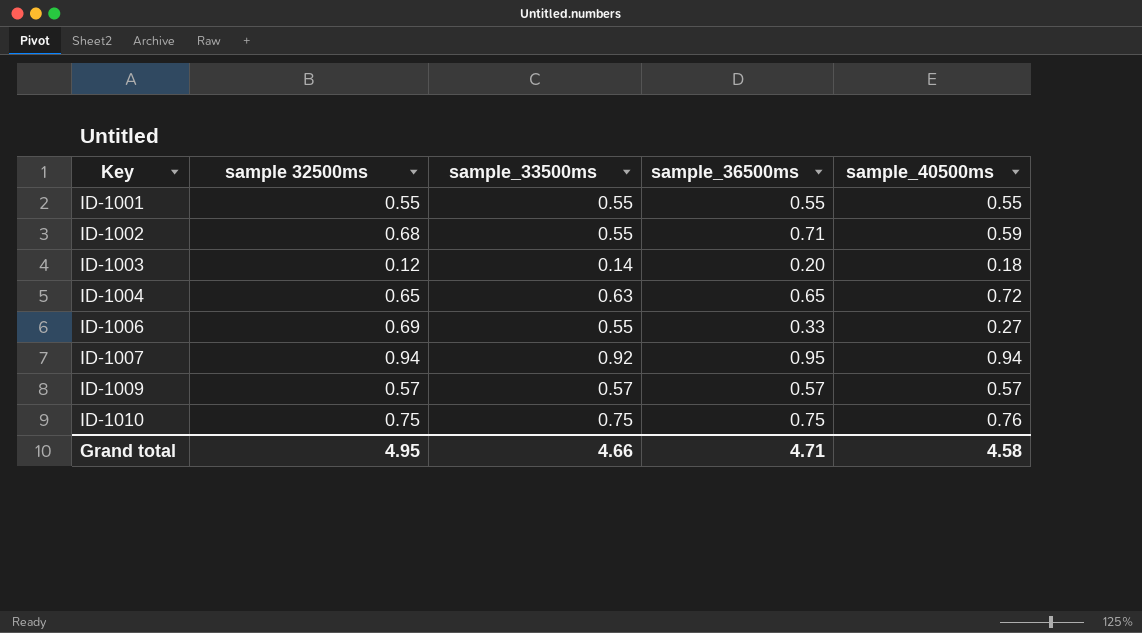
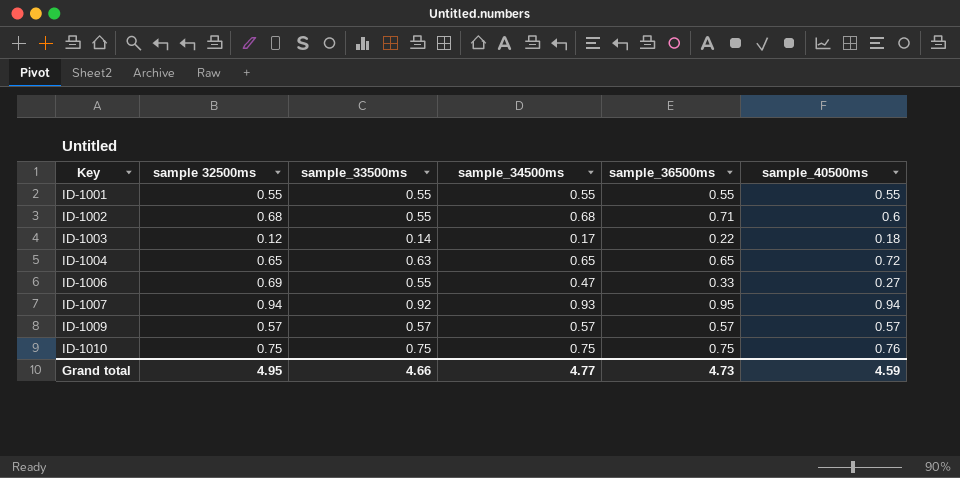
column sample_34500ms | position: none -> 4
ID-1002 | sample_40500ms: 0.59 -> 0.6
ID-1003 | sample_36500ms: 0.20 -> 0.22
Grand total | sample_36500ms: 4.71 -> 4.73
Grand total | sample_40500ms: 4.58 -> 4.59

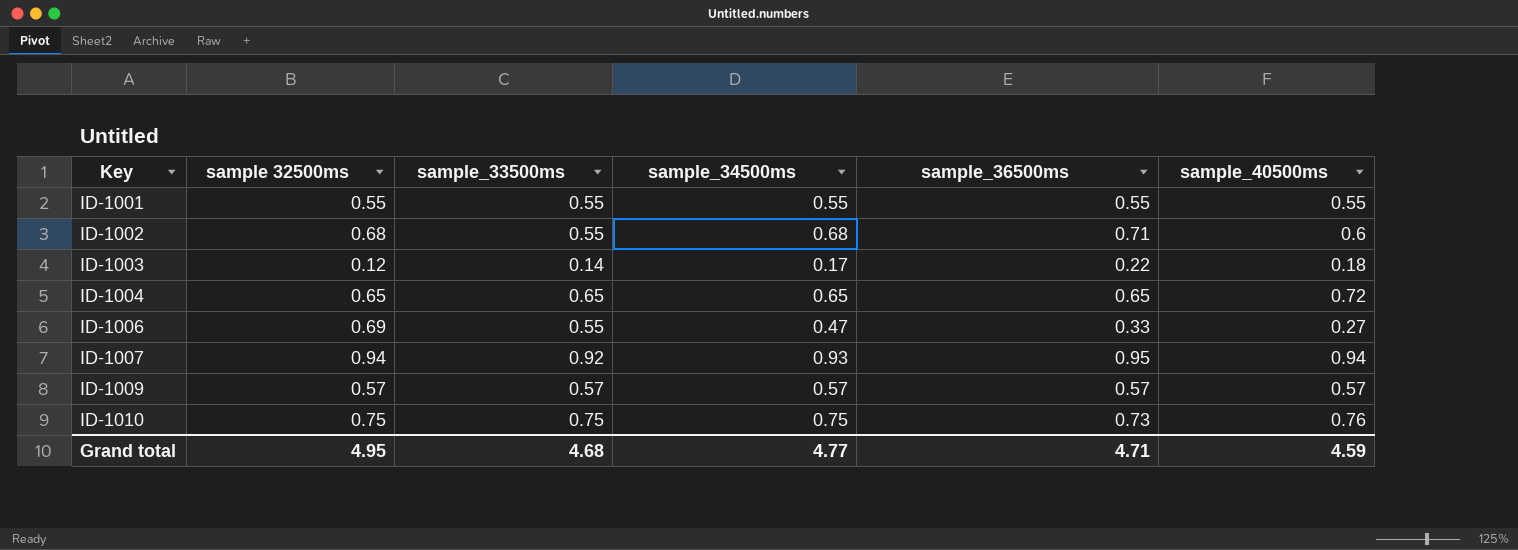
ID-1004 | sample_33500ms: 0.63 -> 0.65
ID-1010 | sample_36500ms: 0.75 -> 0.73
Grand total | sample_33500ms: 4.66 -> 4.68
Grand total | sample_36500ms: 4.73 -> 4.71

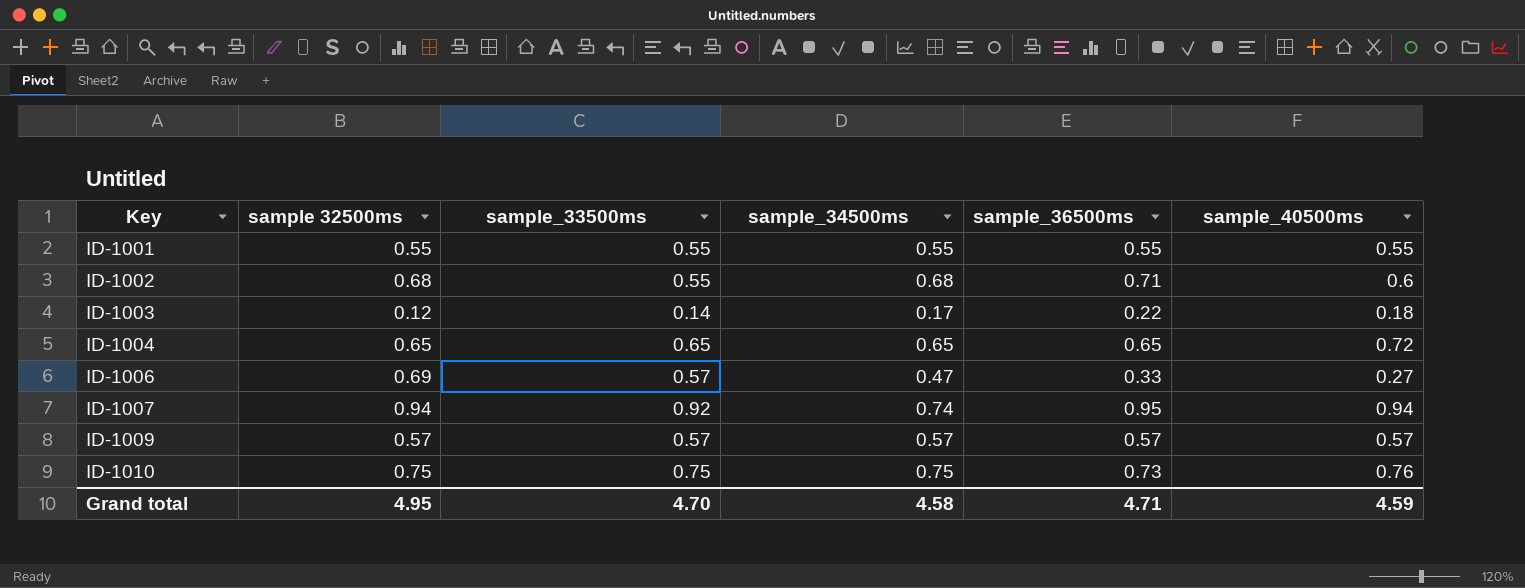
ID-1006 | sample_33500ms: 0.55 -> 0.57
ID-1007 | sample_34500ms: 0.93 -> 0.74
Grand total | sample_33500ms: 4.68 -> 4.70
Grand total | sample_34500ms: 4.77 -> 4.58

